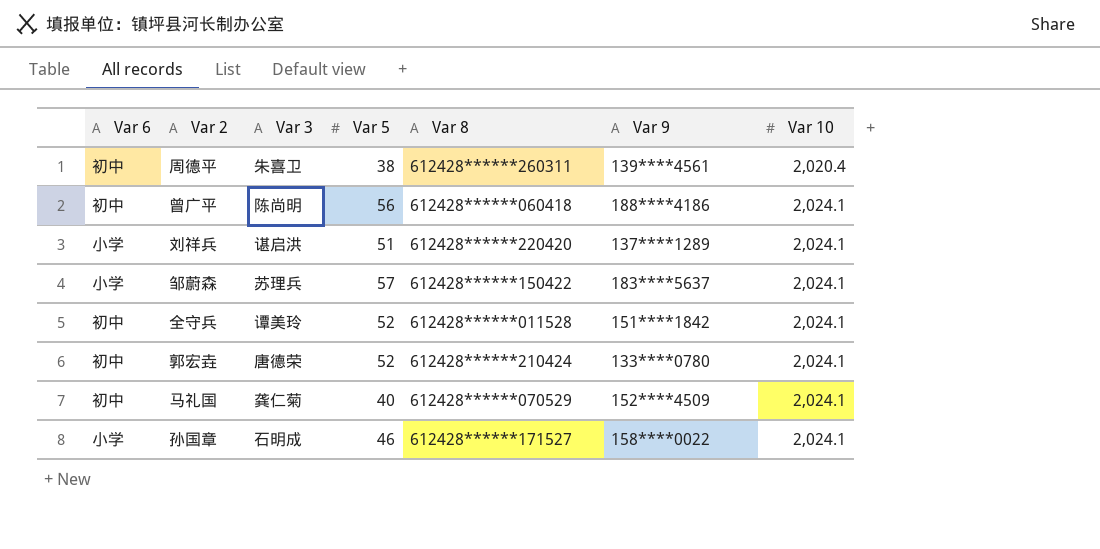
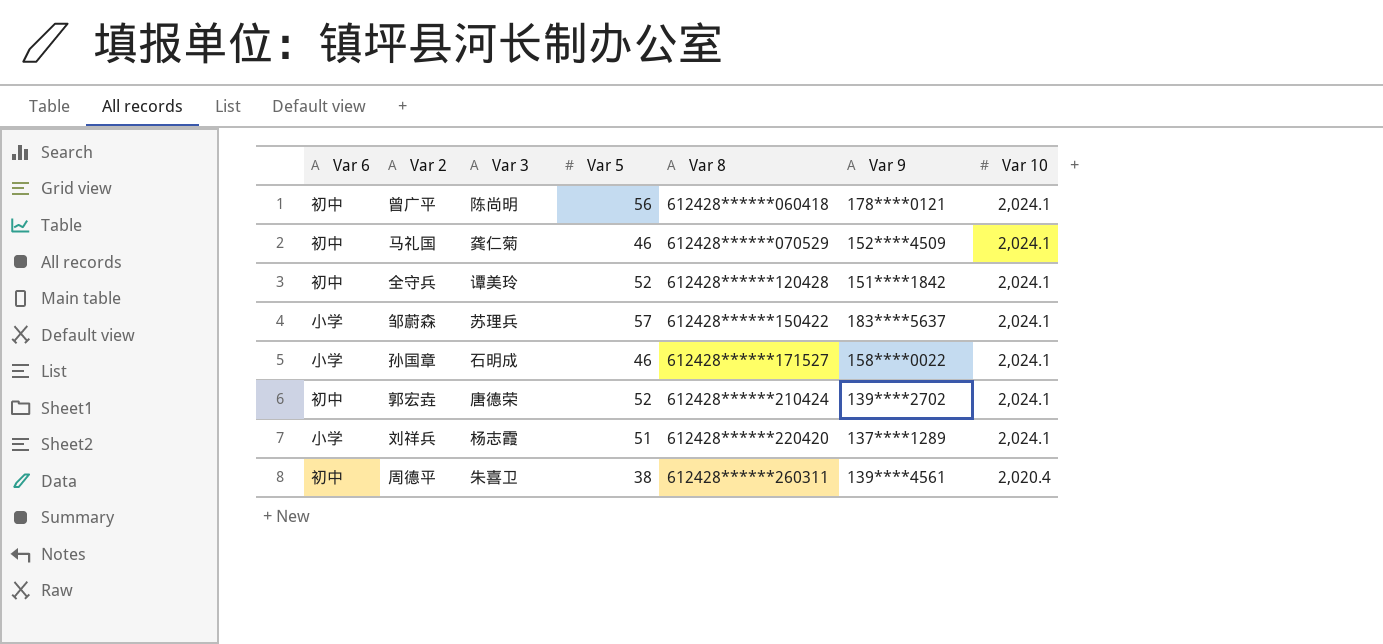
row order: Var 10 ascending -> Var 8 ascending
曾广平 | Var 9: 188****4186 -> 178****0121
马礼国 | Var 5: 40 -> 46
全守兵 | Var 8: 612428******011528 -> 612428******120428
郭宏垚 | Var 9: 133****0780 -> 139****2702
刘祥兵 | Var 3: 谌启洪 -> 杨志霞

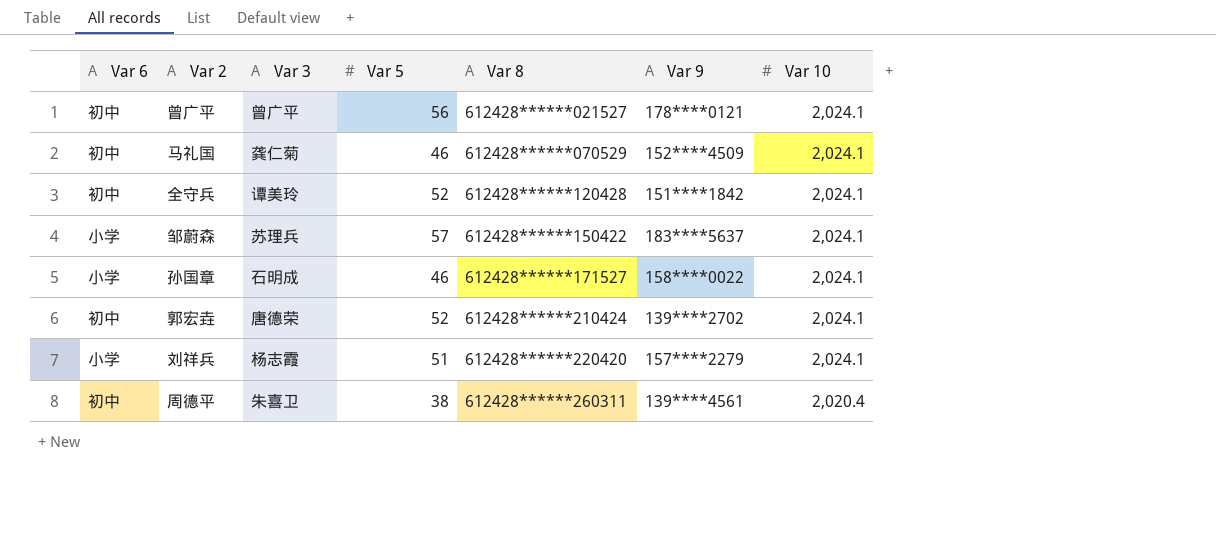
曾广平 | Var 3: 陈尚明 -> 曾广平
曾广平 | Var 8: 612428******060418 -> 612428******021527
刘祥兵 | Var 9: 137****1289 -> 157****2279

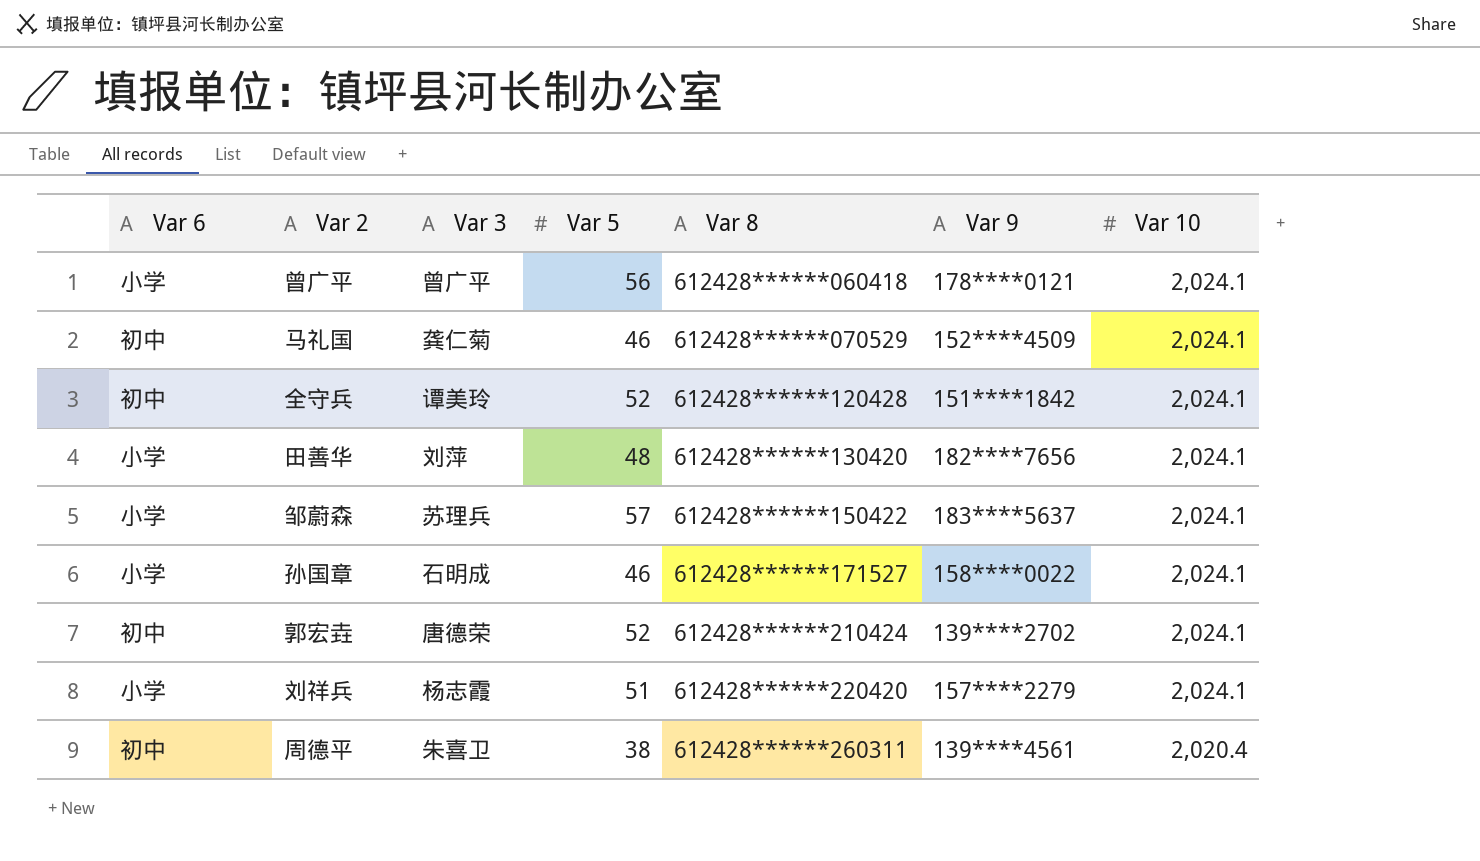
曾广平 | Var 6: 初中 -> 小学
曾广平 | Var 8: 612428******021527 -> 612428******060418
row 田善华: none -> 小学 | 刘萍 | 48 | 612428******130420 | 182****7656 | 2,024.1

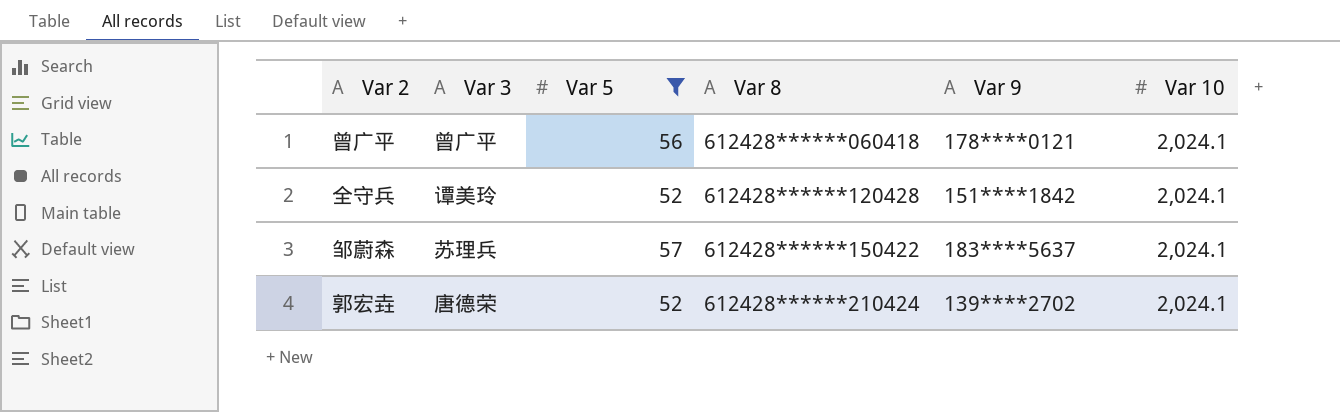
filter: none -> Var 5 >= 52
column Var 6 | position: 1 -> none

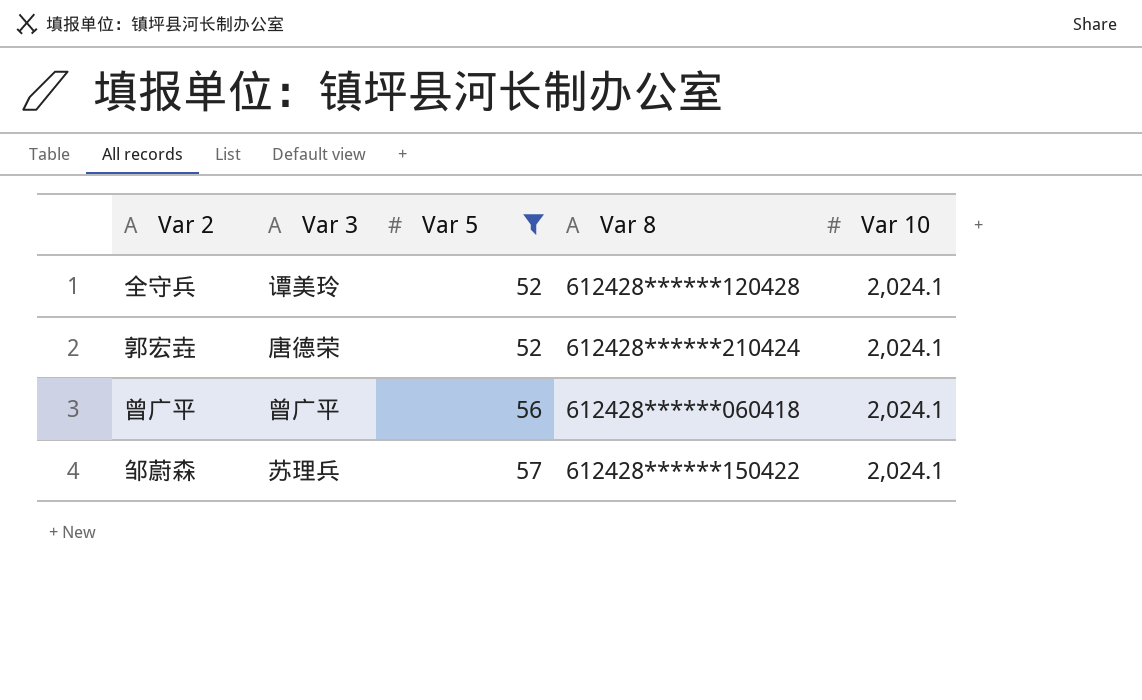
row order: Var 8 ascending -> Var 5 ascending
column Var 9 | position: 5 -> none

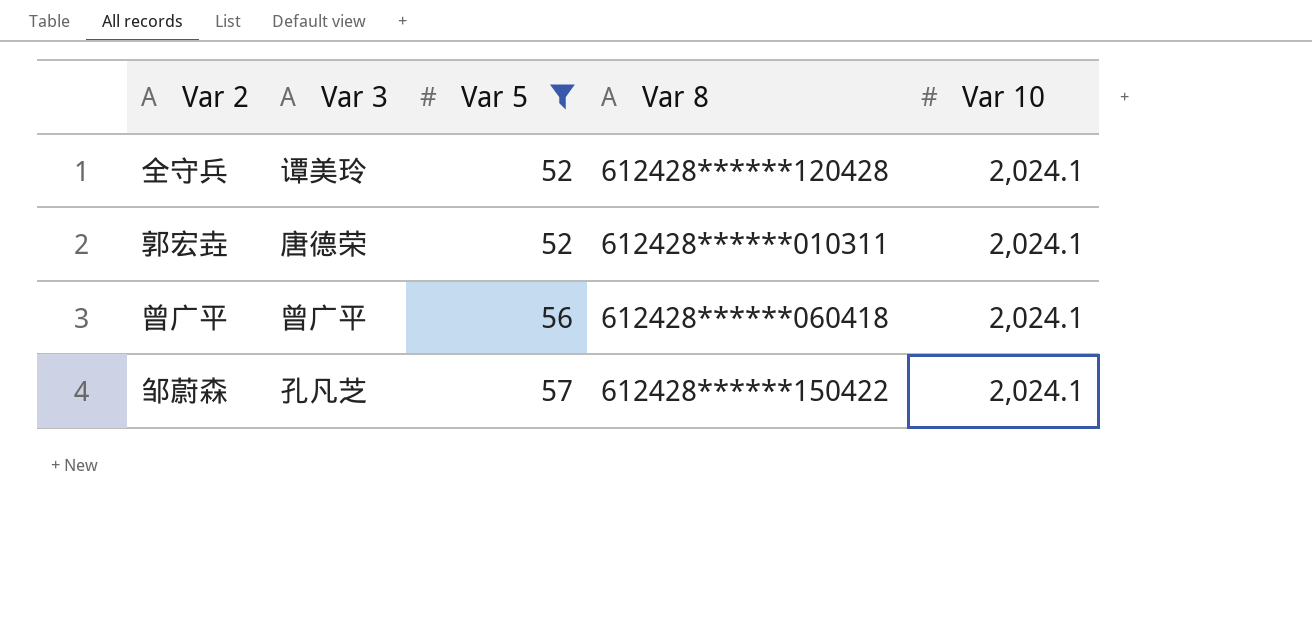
郭宏垚 | Var 8: 612428******210424 -> 612428******010311
邹蔚森 | Var 3: 苏理兵 -> 孔凡芝

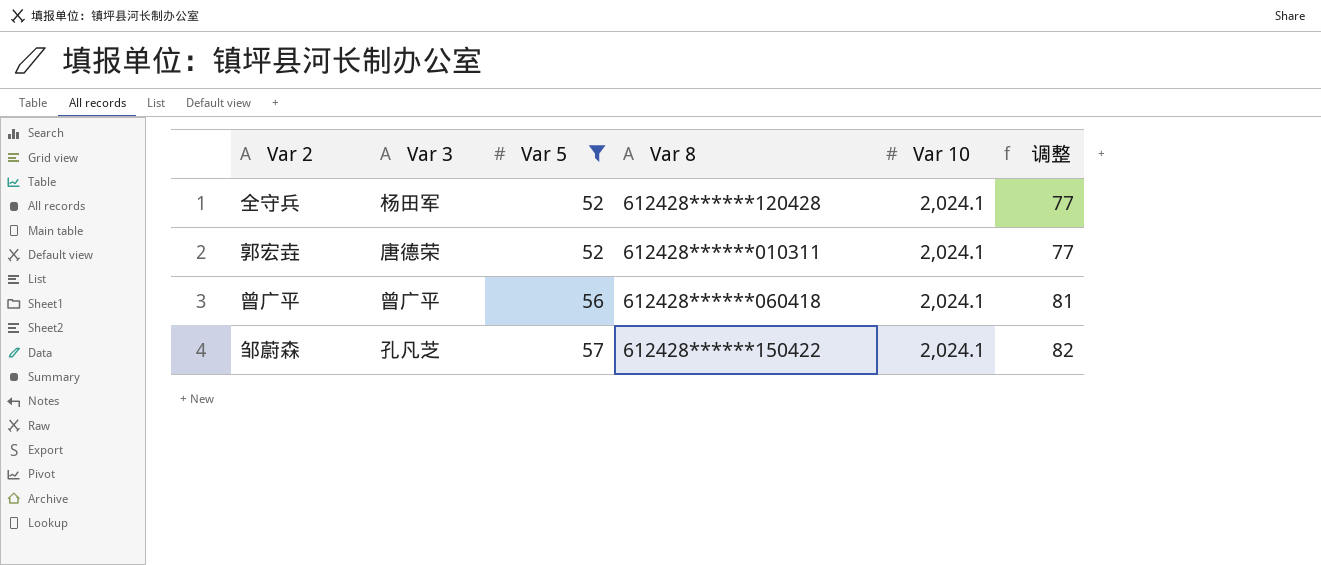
column 调整 | formula: none -> [Var 5] + 25
全守兵 | Var 3: 谭美玲 -> 杨田军

